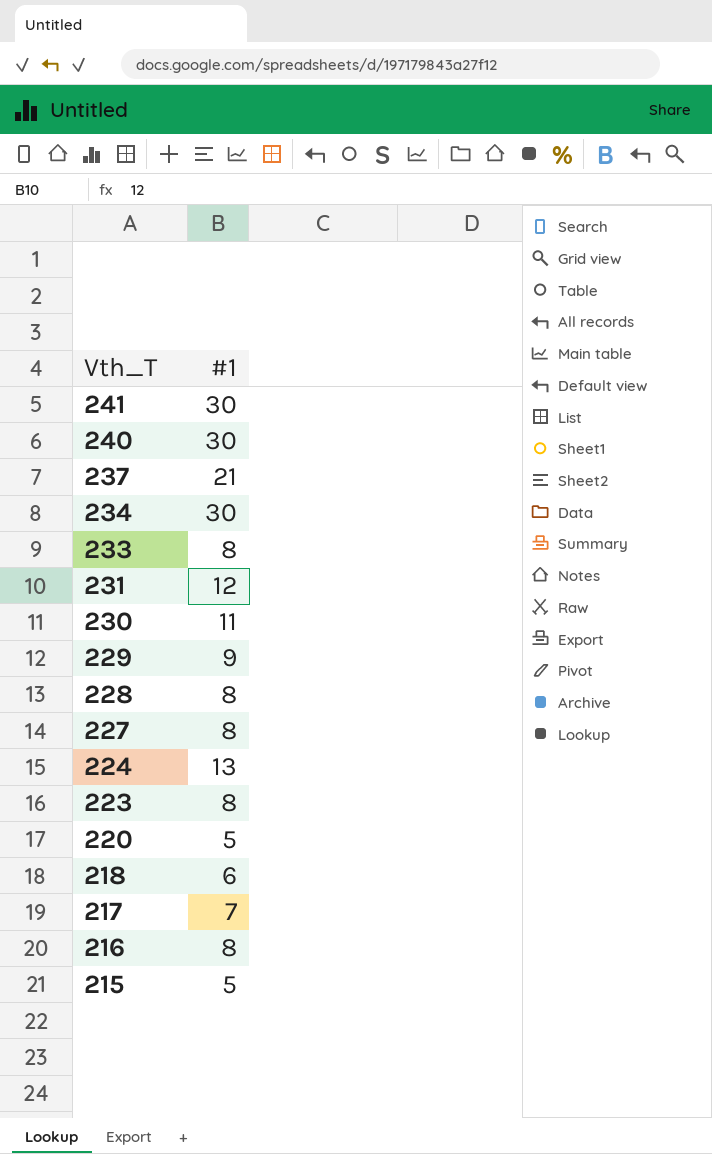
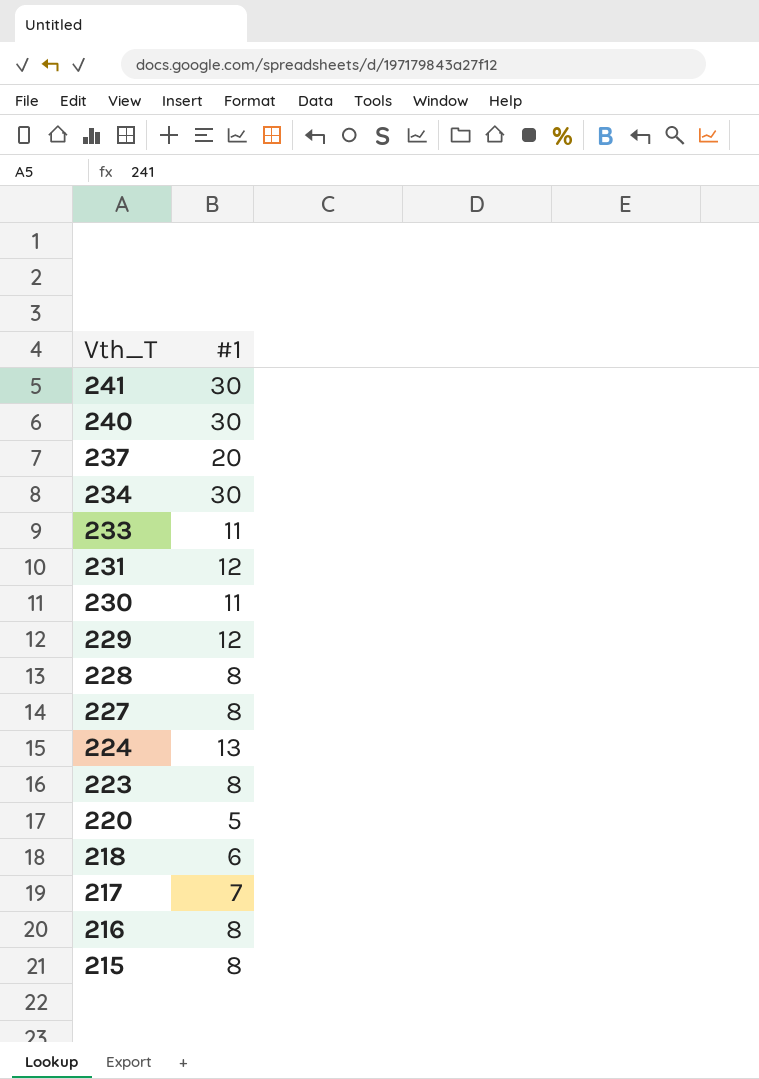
237 | #1: 21 -> 20
233 | #1: 8 -> 11
229 | #1: 9 -> 12
215 | #1: 5 -> 8

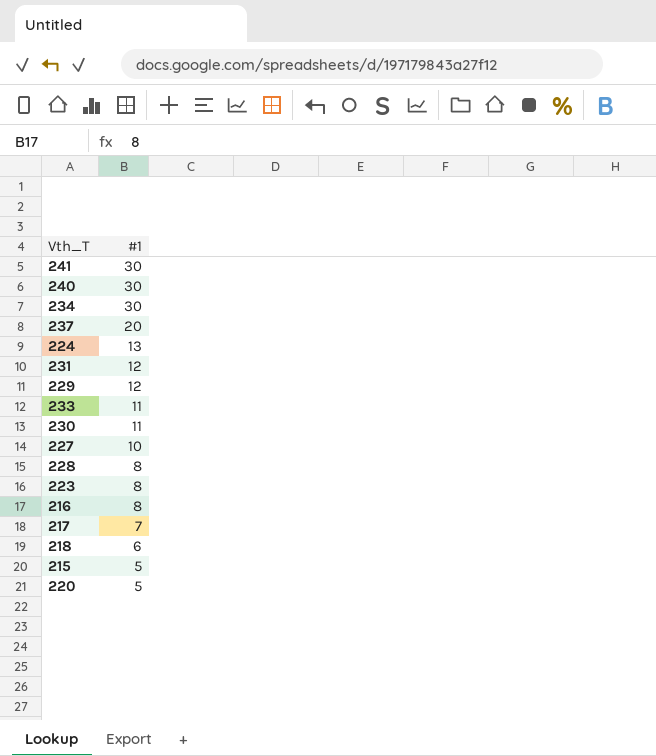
row order: Vth_T descending -> #1 descending
227 | #1: 8 -> 10
215 | #1: 8 -> 5

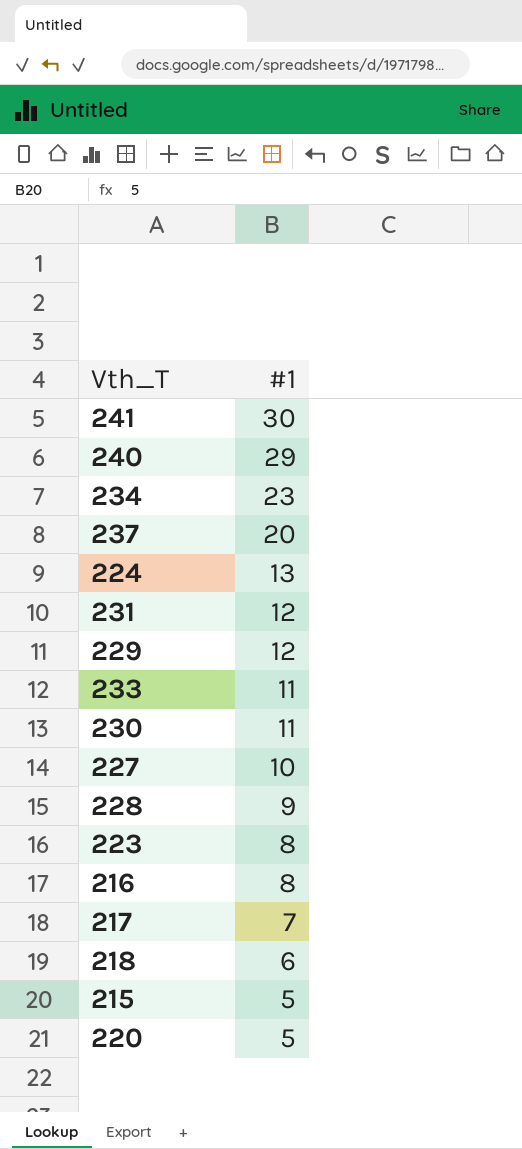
240 | #1: 30 -> 29
234 | #1: 30 -> 23
228 | #1: 8 -> 9

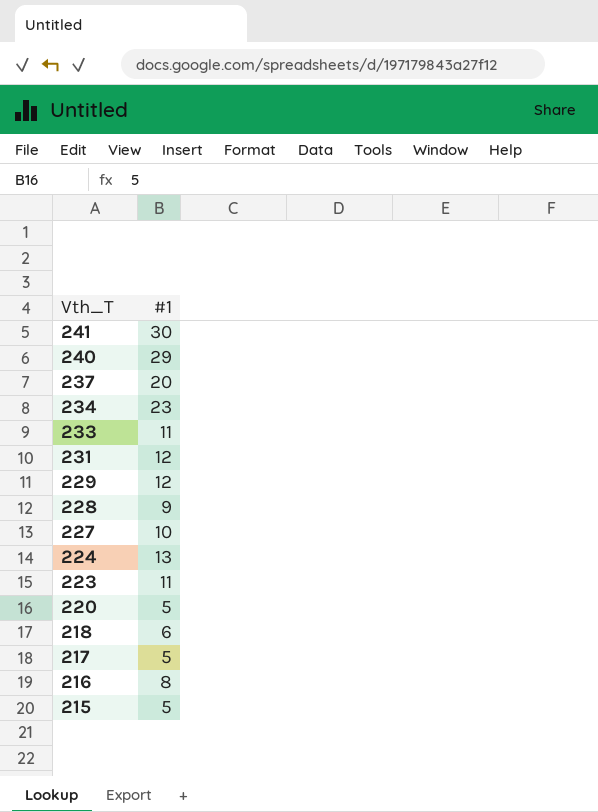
row order: #1 descending -> Vth_T descending
row 230: 11 -> none
223 | #1: 8 -> 11
217 | #1: 7 -> 5

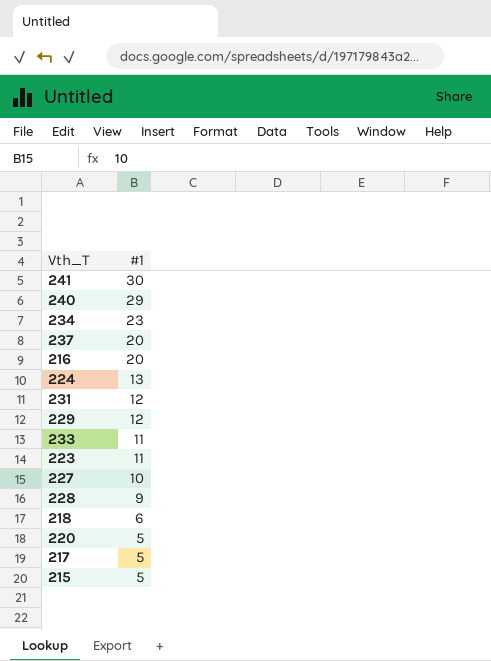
row order: Vth_T descending -> #1 descending
216 | #1: 8 -> 20

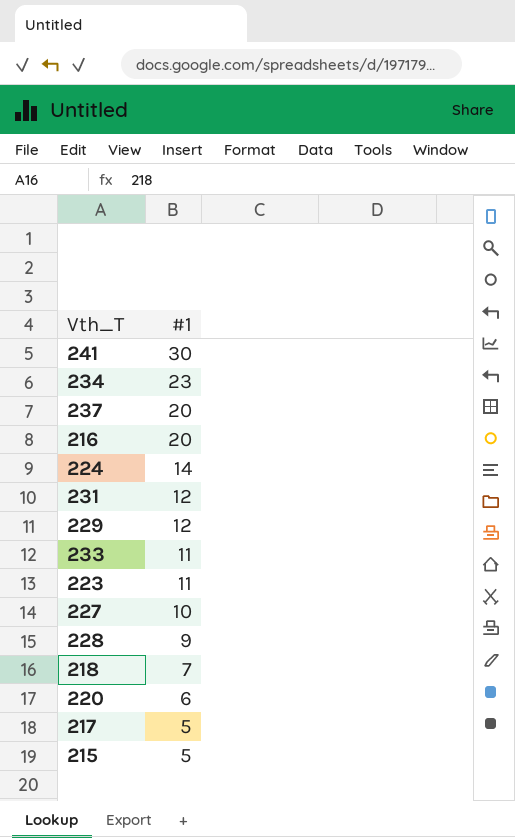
row 240: 29 -> none
224 | #1: 13 -> 14
218 | #1: 6 -> 7
220 | #1: 5 -> 6

